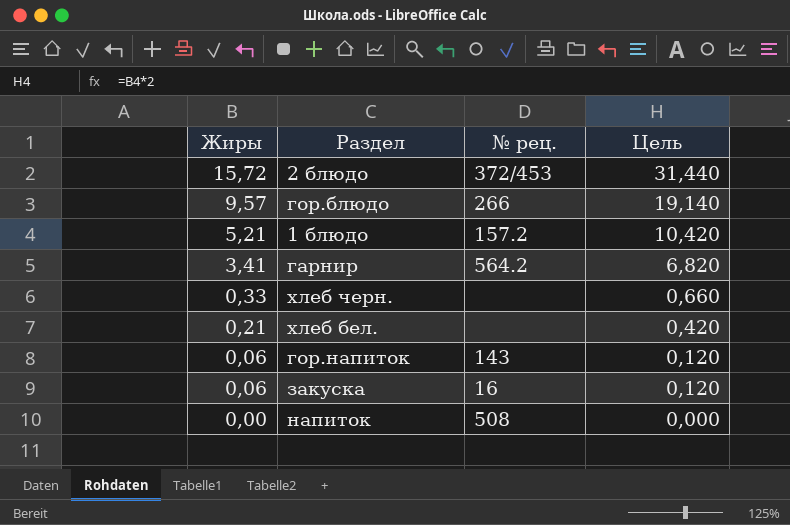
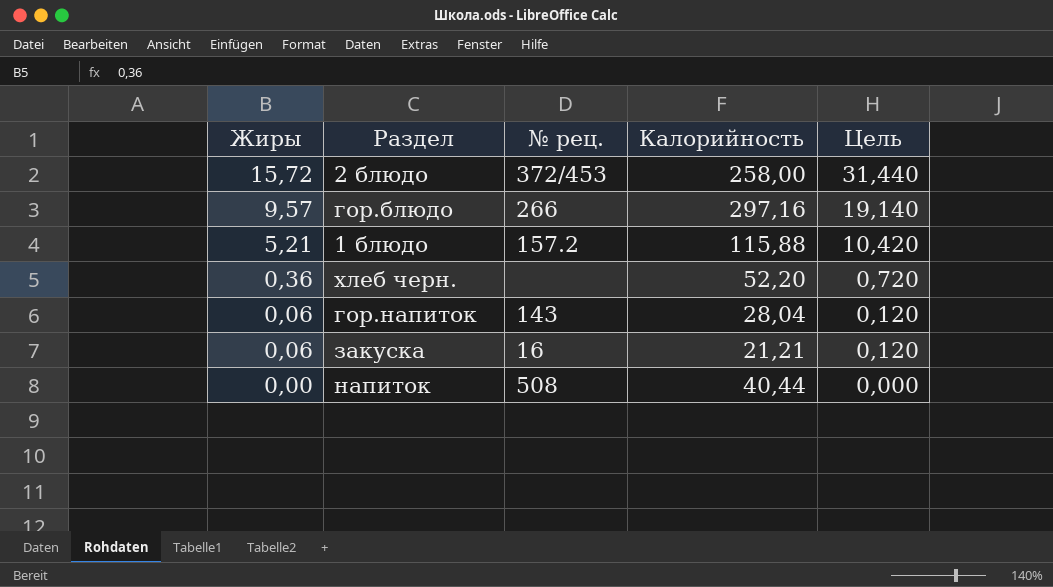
column Калорийность | position: none -> 4
row гарнир: 3,41 | 564.2 | 6,820 -> none
row хлеб бел.: 0,21 | none | 0,420 -> none
хлеб черн. | Жиры: 0,33 -> 0,36
хлеб черн. | Цель: 0,660 -> 0,720

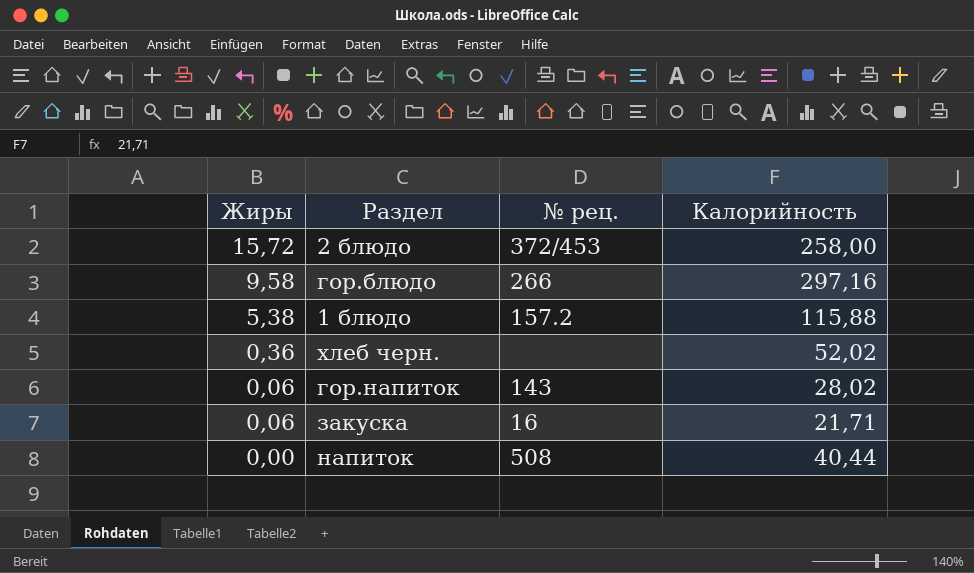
column Цель | formula: [Жиры] * 2 -> none
гор.блюдо | Жиры: 9,57 -> 9,58
1 блюдо | Жиры: 5,21 -> 5,38
хлеб черн. | Калорийность: 52,20 -> 52,02
гор.напиток | Калорийность: 28,04 -> 28,02
закуска | Калорийность: 21,21 -> 21,71

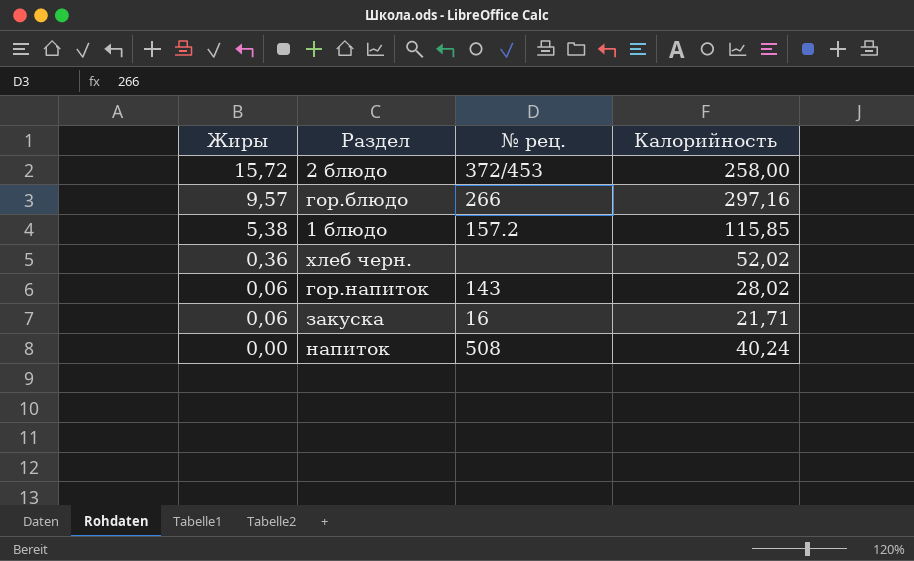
гор.блюдо | Жиры: 9,58 -> 9,57
1 блюдо | Калорийность: 115,88 -> 115,85
напиток | Калорийность: 40,44 -> 40,24

